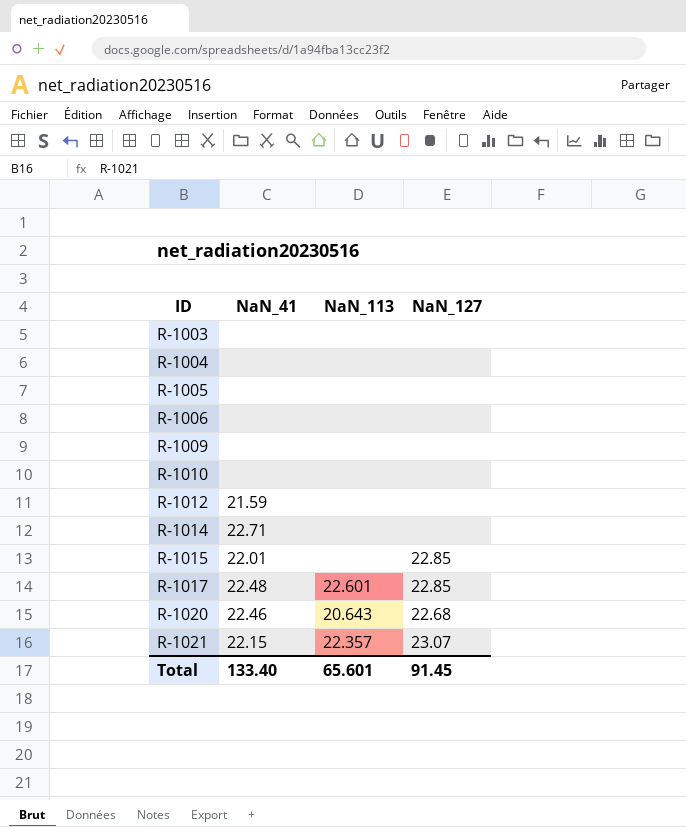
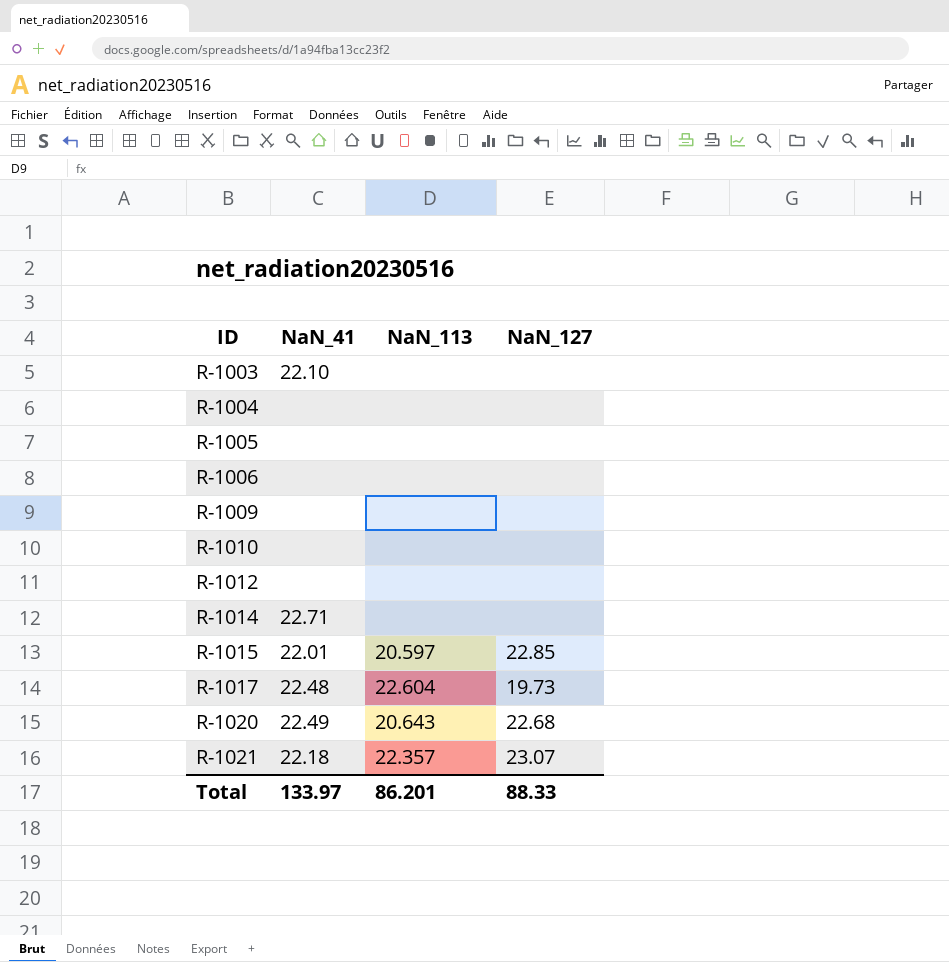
R-1003 | NaN_41: none -> 22.10
R-1012 | NaN_41: 21.59 -> none
R-1015 | NaN_113: none -> 20.597
R-1017 | NaN_113: 22.601 -> 22.604
R-1017 | NaN_127: 22.85 -> 19.73
R-1020 | NaN_41: 22.46 -> 22.49
R-1021 | NaN_41: 22.15 -> 22.18
Total | NaN_41: 133.40 -> 133.97
Total | NaN_113: 65.601 -> 86.201
Total | NaN_127: 91.45 -> 88.33

